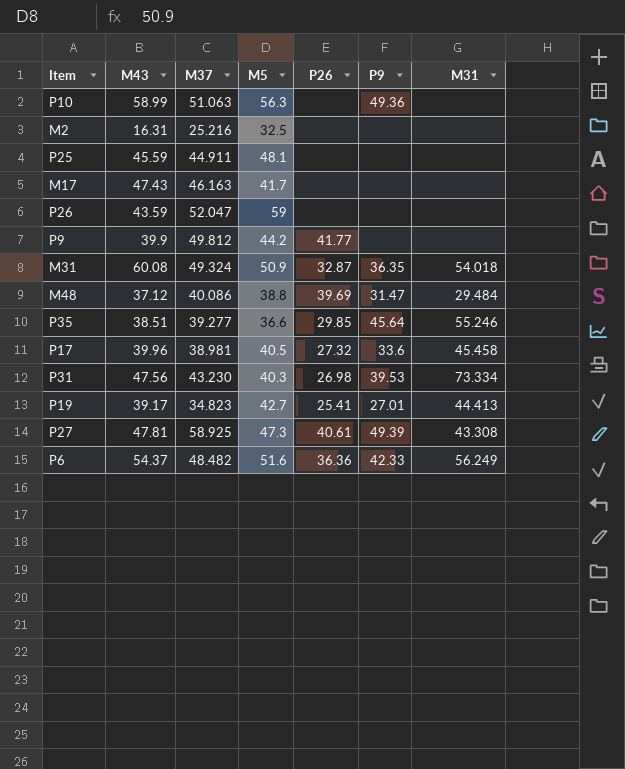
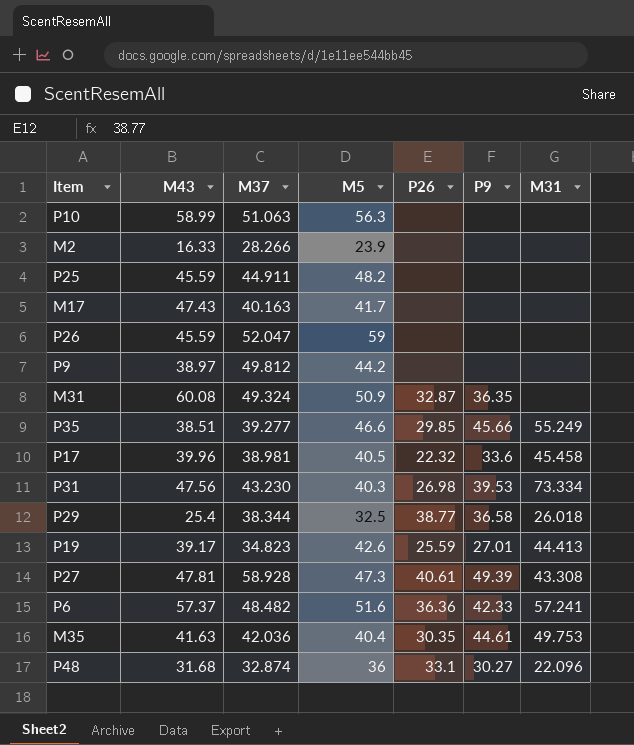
row M48: 37.12 | 40.086 | 38.8 | 39.69 | 31.47 | 29.484 -> none
P10 | P9: 49.36 -> none
M2 | M43: 16.31 -> 16.33
M2 | M37: 25.216 -> 28.266
M2 | M5: 32.5 -> 23.9
P25 | M5: 48.1 -> 48.2
M17 | M37: 46.163 -> 40.163
P26 | M43: 43.59 -> 45.59
P9 | M43: 39.9 -> 38.97
P9 | P26: 41.77 -> none
M31 | M31: 54.018 -> none
P35 | M5: 36.6 -> 46.6
P35 | P9: 45.64 -> 45.66
P35 | M31: 55.246 -> 55.249
P17 | P26: 27.32 -> 22.32
row P29: none -> 25.4 | 38.344 | 32.5 | 38.77 | 36.58 | 26.018
P19 | M5: 42.7 -> 42.6
P19 | P26: 25.41 -> 25.59
P27 | M37: 58.925 -> 58.928
P6 | M43: 54.37 -> 57.37
P6 | M31: 56.249 -> 57.241
row M35: none -> 41.63 | 42.036 | 40.4 | 30.35 | 44.61 | 49.753
row P48: none -> 31.68 | 32.874 | 36 | 33.1 | 30.27 | 22.096

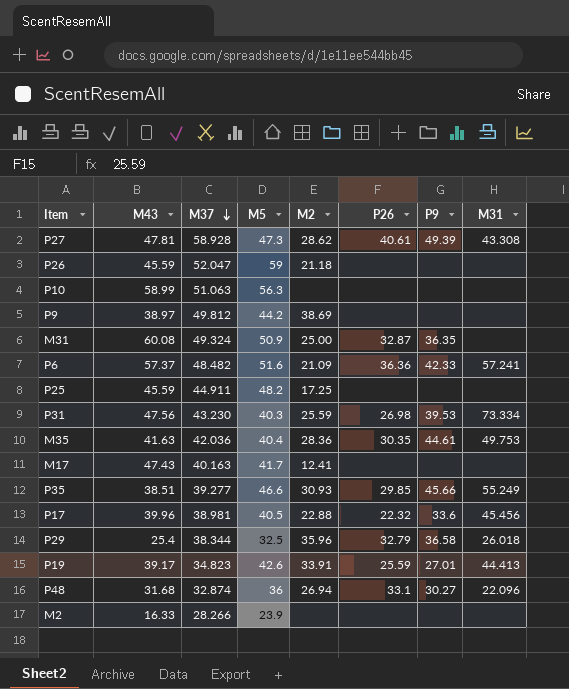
row order: none -> M37 descending
column M2 | position: none -> 5
P17 | M31: 45.458 -> 45.456
P29 | P26: 38.77 -> 32.79

